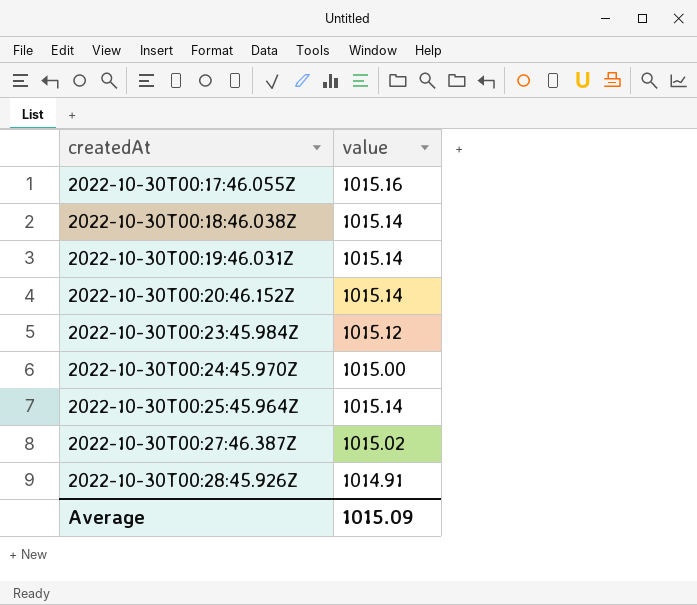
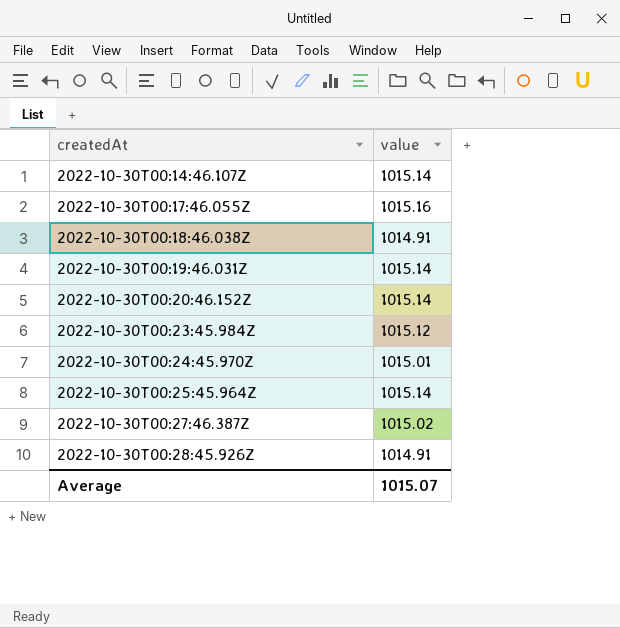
row 2022-10-30T00:14:46.107Z: none -> 1015.14
2022-10-30T00:18:46.038Z | value: 1015.14 -> 1014.91
2022-10-30T00:24:45.970Z | value: 1015.00 -> 1015.01
Average | value: 1015.09 -> 1015.07

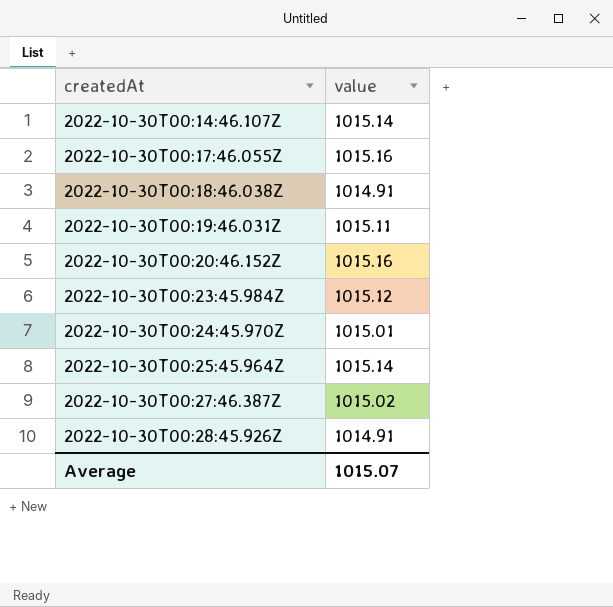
2022-10-30T00:19:46.031Z | value: 1015.14 -> 1015.11
2022-10-30T00:20:46.152Z | value: 1015.14 -> 1015.16

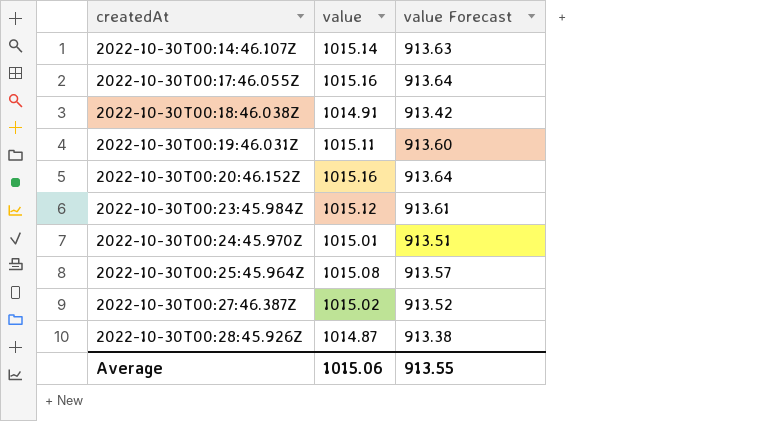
column value Forecast | formula: none -> [value] * 0.9
2022-10-30T00:25:45.964Z | value: 1015.14 -> 1015.08
2022-10-30T00:28:45.926Z | value: 1014.91 -> 1014.87
Average | value: 1015.07 -> 1015.06

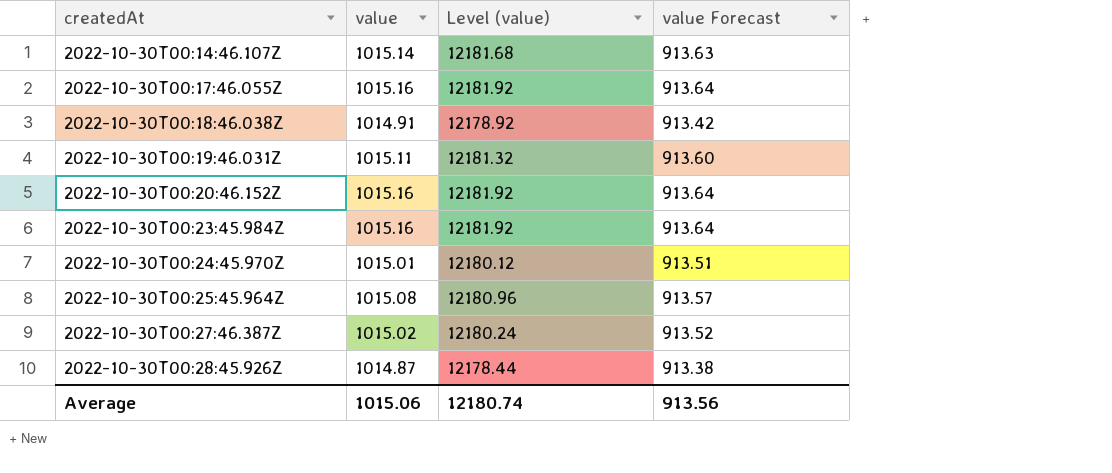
column Level (value) | formula: none -> [value] * 12
2022-10-30T00:23:45.984Z | value: 1015.12 -> 1015.16
2022-10-30T00:23:45.984Z | value Forecast: 913.61 -> 913.64
Average | value Forecast: 913.55 -> 913.56

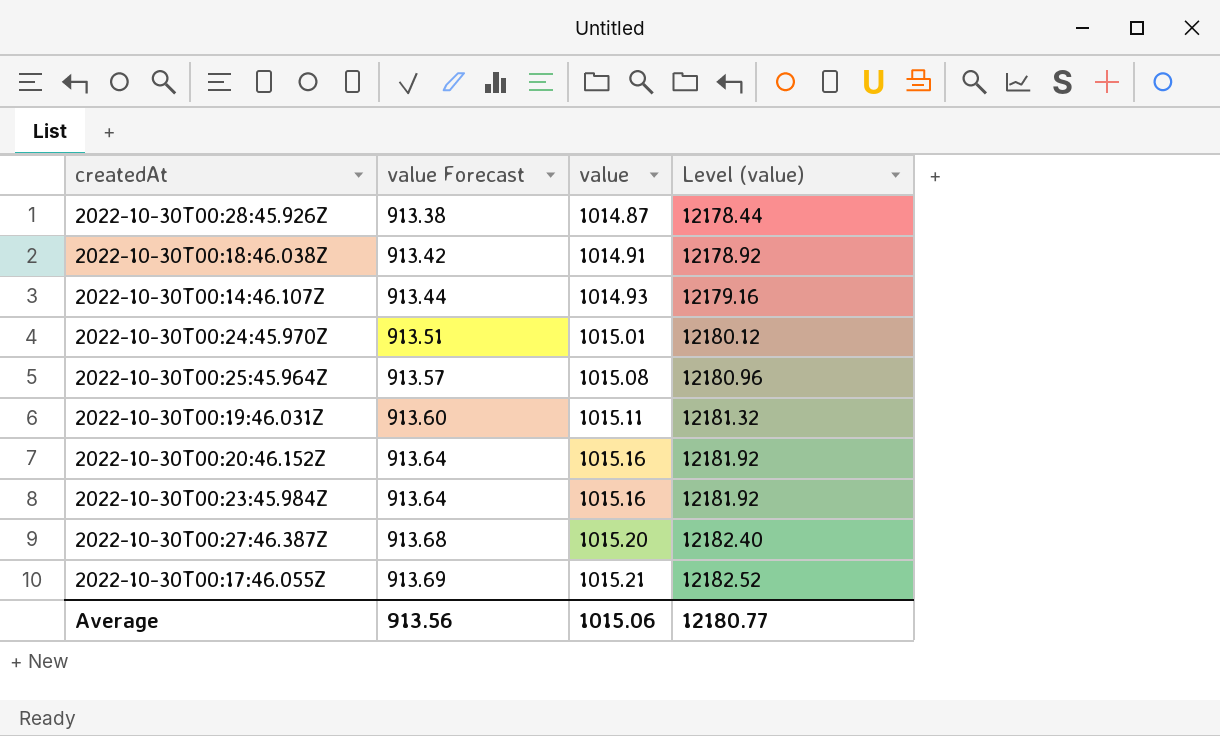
row order: createdAt ascending -> value Forecast ascending
column value Forecast | position: 4 -> 2
2022-10-30T00:14:46.107Z | value Forecast: 913.63 -> 913.44
2022-10-30T00:14:46.107Z | value: 1015.14 -> 1014.93
2022-10-30T00:14:46.107Z | Level (value): 12181.68 -> 12179.16
2022-10-30T00:27:46.387Z | value Forecast: 913.52 -> 913.68
2022-10-30T00:27:46.387Z | value: 1015.02 -> 1015.20
2022-10-30T00:27:46.387Z | Level (value): 12180.24 -> 12182.40
2022-10-30T00:17:46.055Z | value Forecast: 913.64 -> 913.69
2022-10-30T00:17:46.055Z | value: 1015.16 -> 1015.21
2022-10-30T00:17:46.055Z | Level (value): 12181.92 -> 12182.52
Average | Level (value): 12180.74 -> 12180.77

